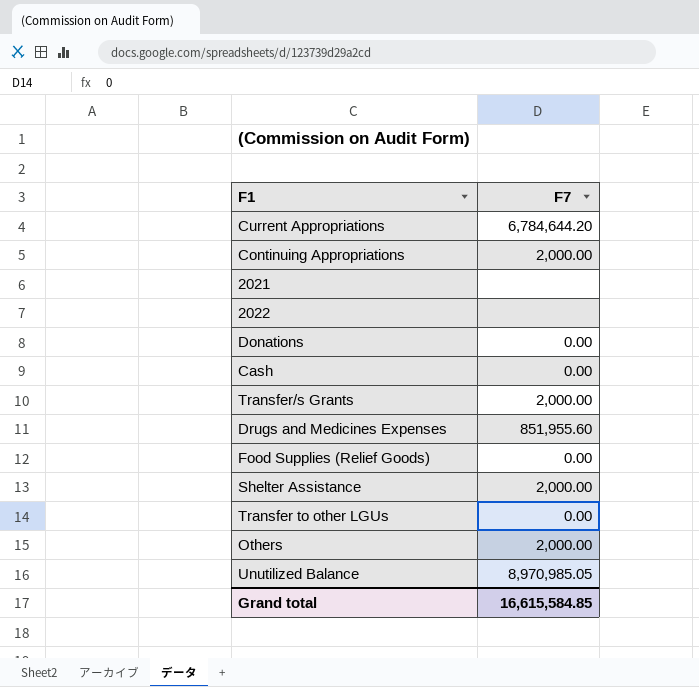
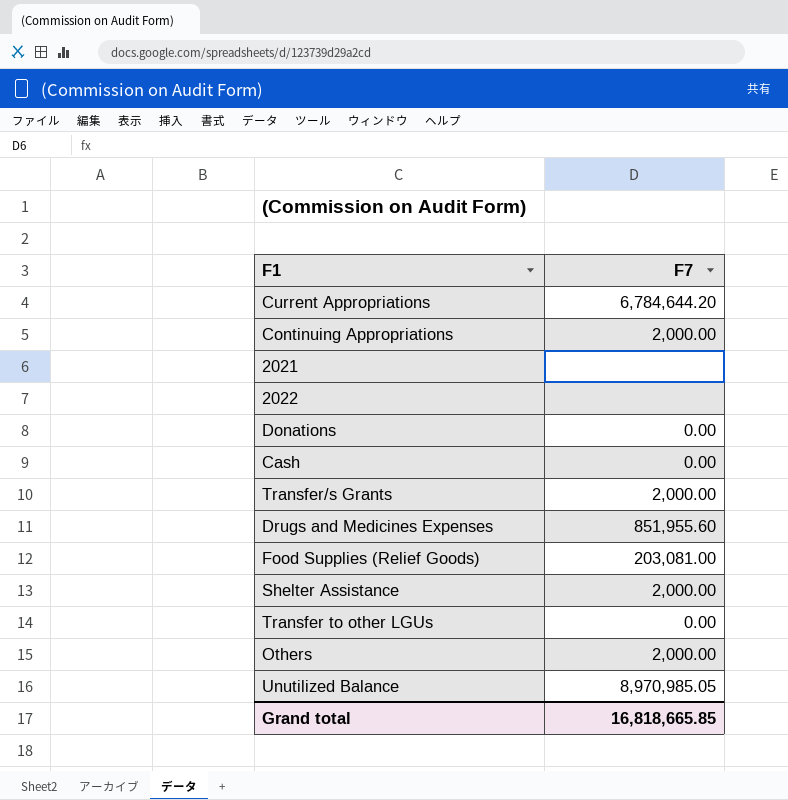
Food Supplies (Relief Goods) | F7: 0.00 -> 203,081.00
Grand total | F7: 16,615,584.85 -> 16,818,665.85

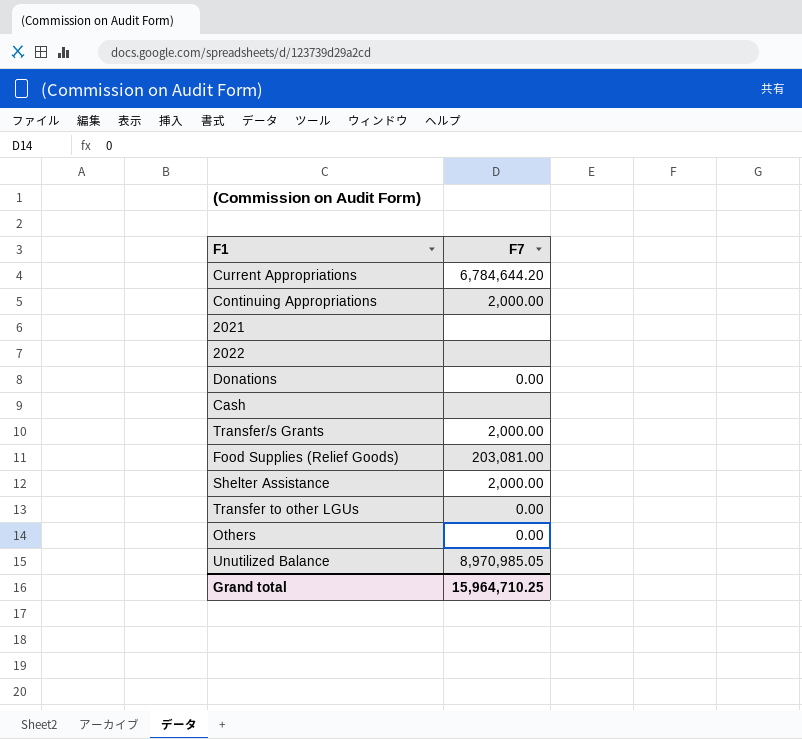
row Drugs and Medicines Expenses: 851,955.60 -> none
Cash | F7: 0.00 -> none
Others | F7: 2,000.00 -> 0.00
Grand total | F7: 16,818,665.85 -> 15,964,710.25

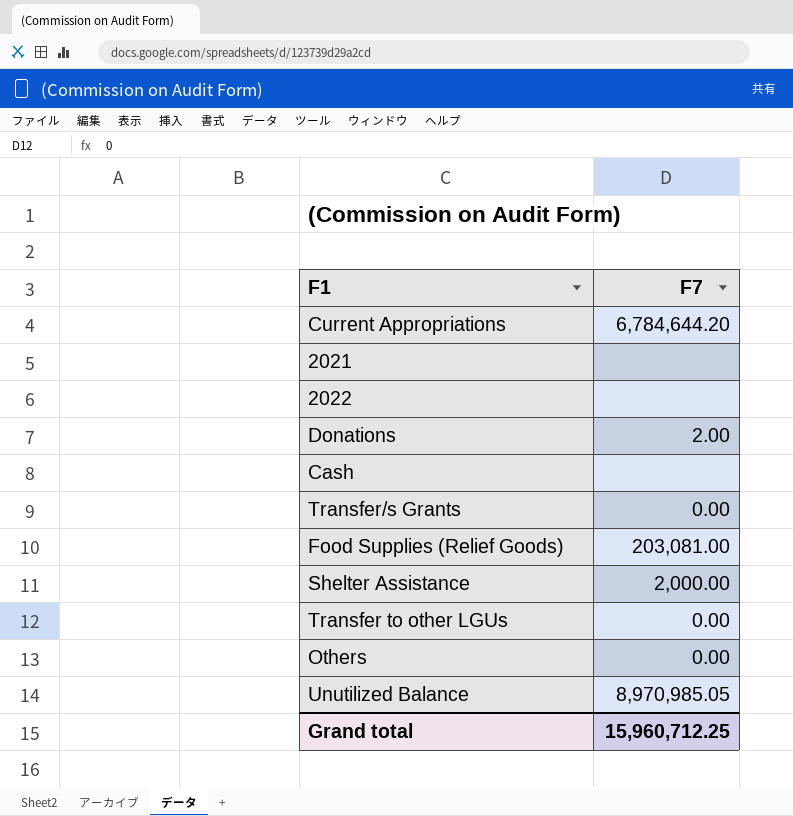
row Continuing Appropriations: 2,000.00 -> none
Donations | F7: 0.00 -> 2.00
Transfer/s Grants | F7: 2,000.00 -> 0.00
Grand total | F7: 15,964,710.25 -> 15,960,712.25

